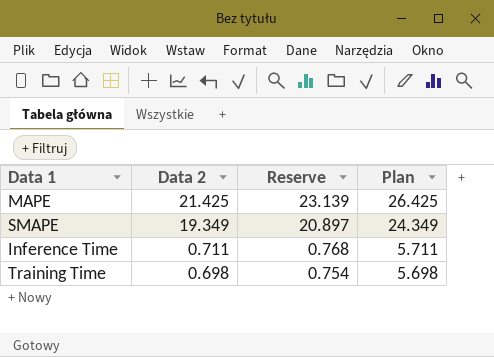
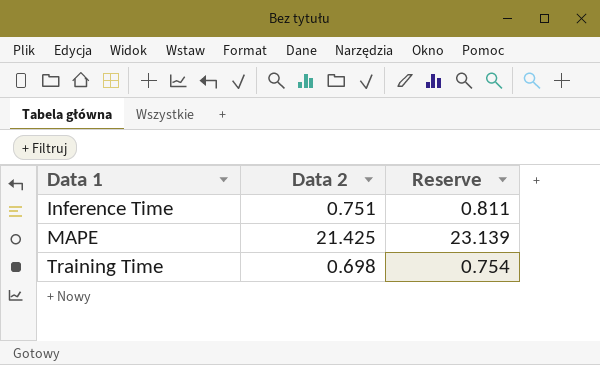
row order: Data 2 descending -> Data 1 ascending
column Plan | formula: [Data 2] + 5 -> none
row SMAPE: 19.349 | 20.897 | 24.349 -> none
Inference Time | Data 2: 0.711 -> 0.751
Inference Time | Reserve: 0.768 -> 0.811

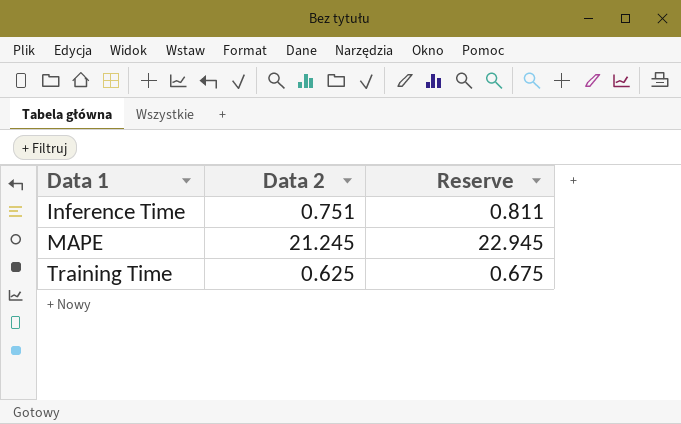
MAPE | Data 2: 21.425 -> 21.245
MAPE | Reserve: 23.139 -> 22.945
Training Time | Data 2: 0.698 -> 0.625
Training Time | Reserve: 0.754 -> 0.675

